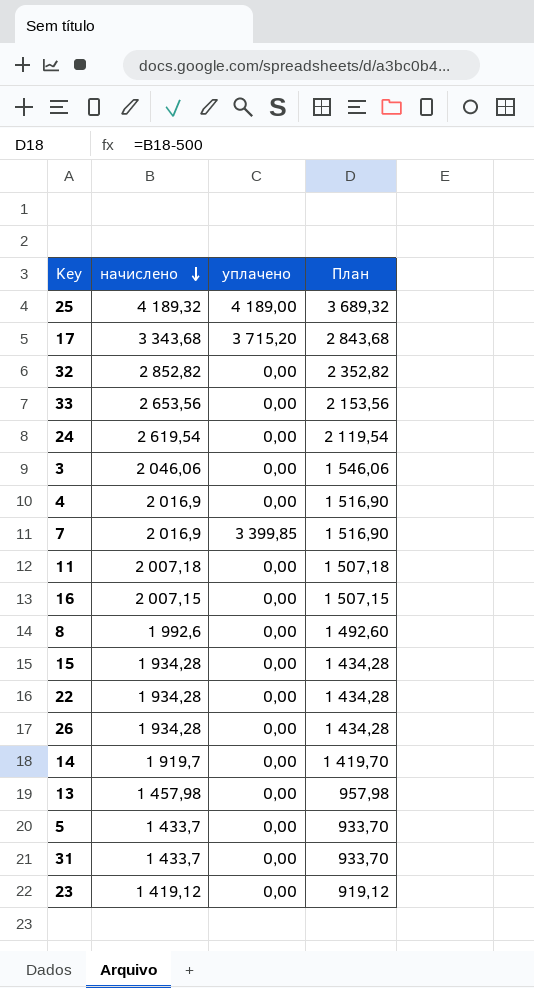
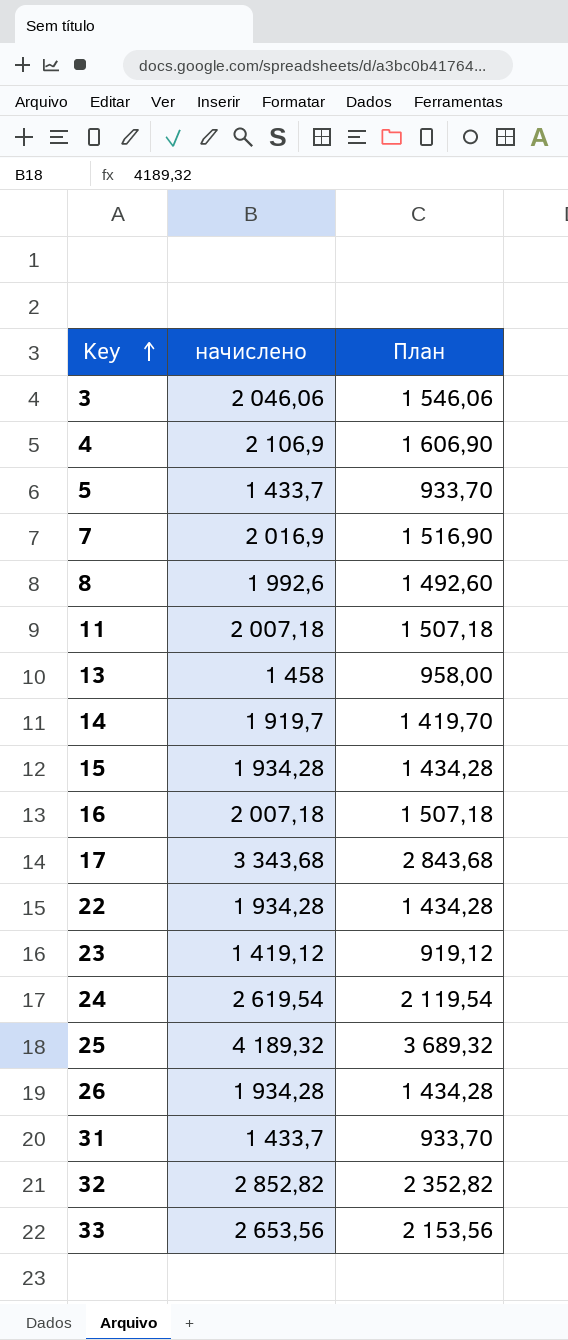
row order: начислено descending -> Key ascending
column уплачено | position: 3 -> none
4 | начислено: 2 016,9 -> 2 106,9
4 | План: 1 516,90 -> 1 606,90
13 | начислено: 1 457,98 -> 1 458
13 | План: 957,98 -> 958,00
16 | начислено: 2 007,15 -> 2 007,18
16 | План: 1 507,15 -> 1 507,18

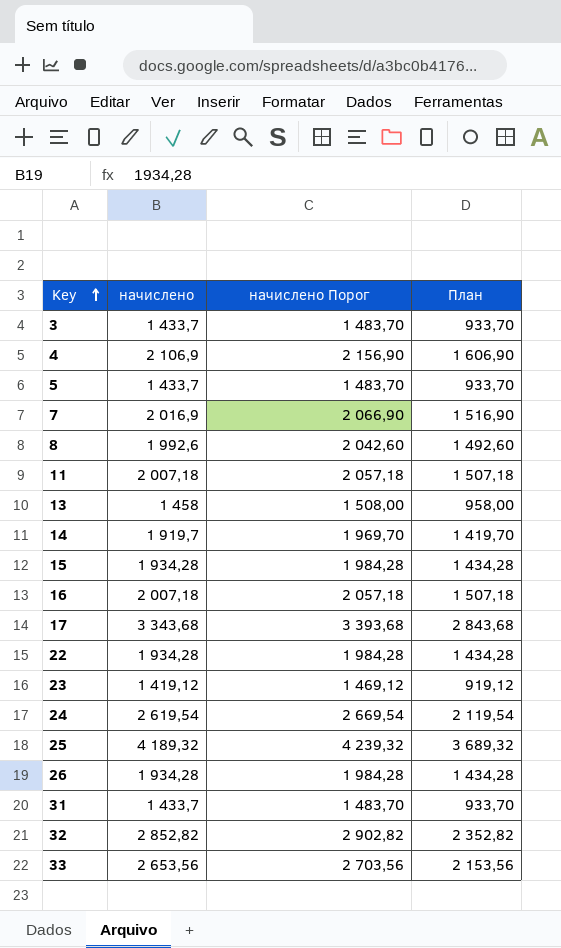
column начислено Порог | formula: none -> [начислено] + 50
3 | начислено: 2 046,06 -> 1 433,7
3 | План: 1 546,06 -> 933,70

